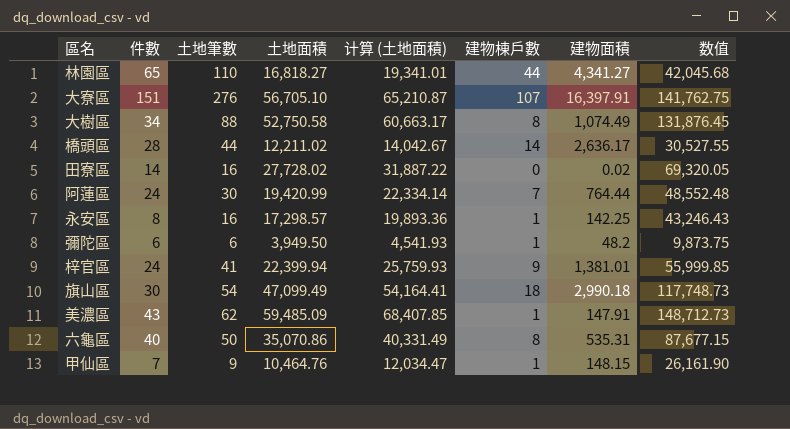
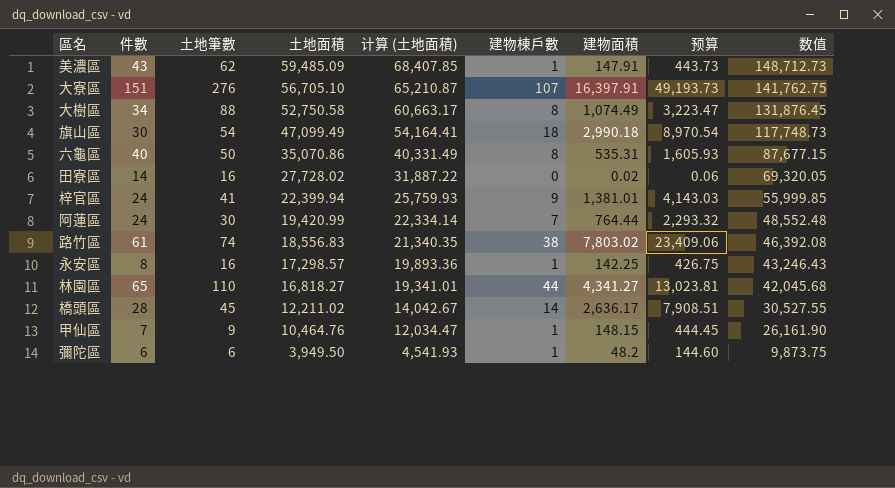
row order: none -> 土地面積 descending
column 预算 | formula: none -> [建物面積] * 3
row 路竹區: none -> 61 | 74 | 18,556.83 | 21,340.35 | 38 | 7,803.02 | 23,409.06 | 46,392.08
橋頭區 | 土地筆數: 44 -> 45

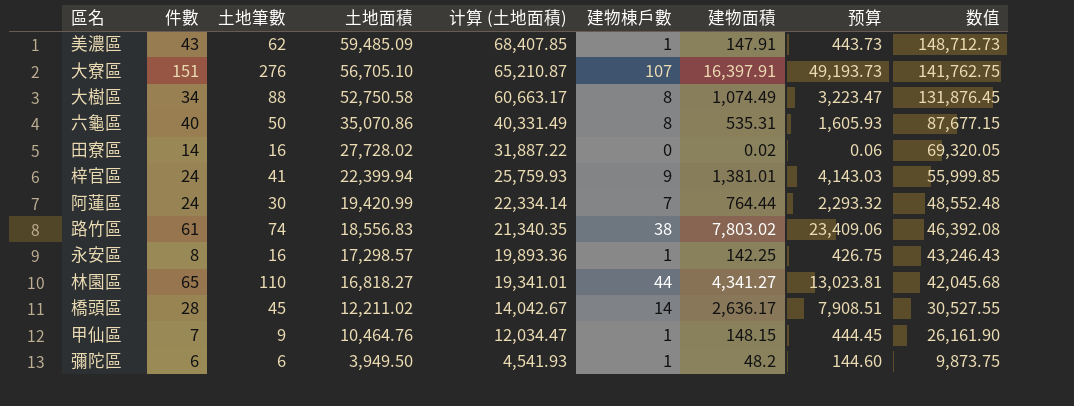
row 旗山區: 30 | 54 | 47,099.49 | 54,164.41 | 18 | 2,990.18 | 8,970.54 | 117,748.73 -> none

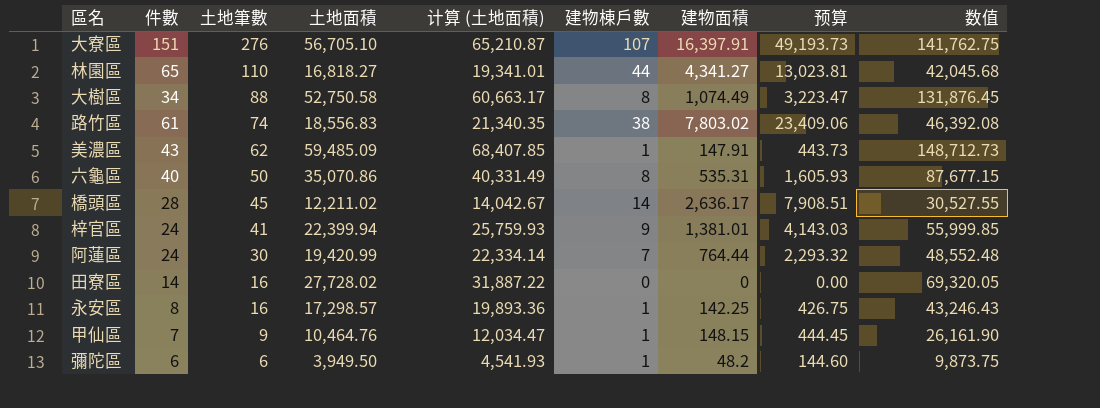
row order: 土地面積 descending -> 土地筆數 descending
田寮區 | 建物面積: 0.02 -> 0
田寮區 | 预算: 0.06 -> 0.00

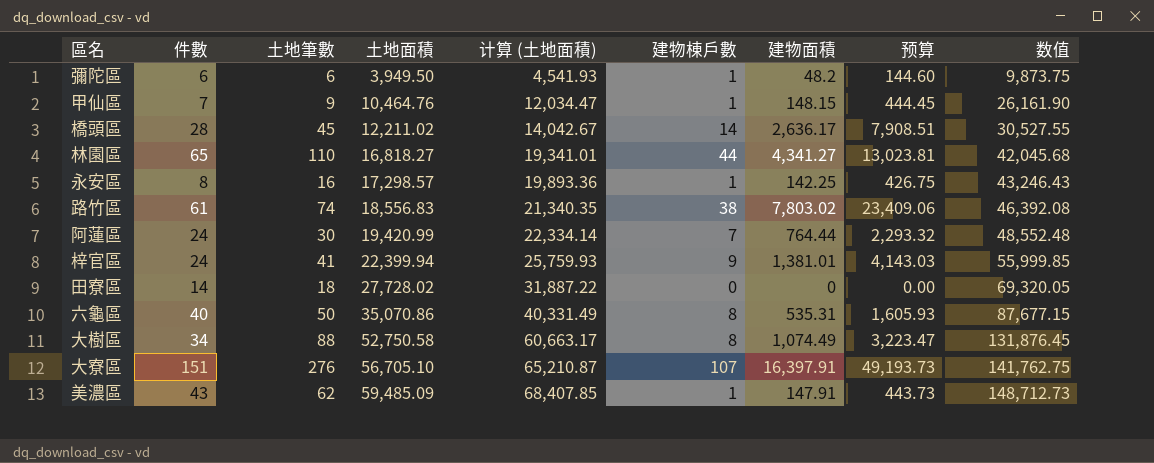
row order: 土地筆數 descending -> 土地面積 ascending
田寮區 | 土地筆數: 16 -> 18

